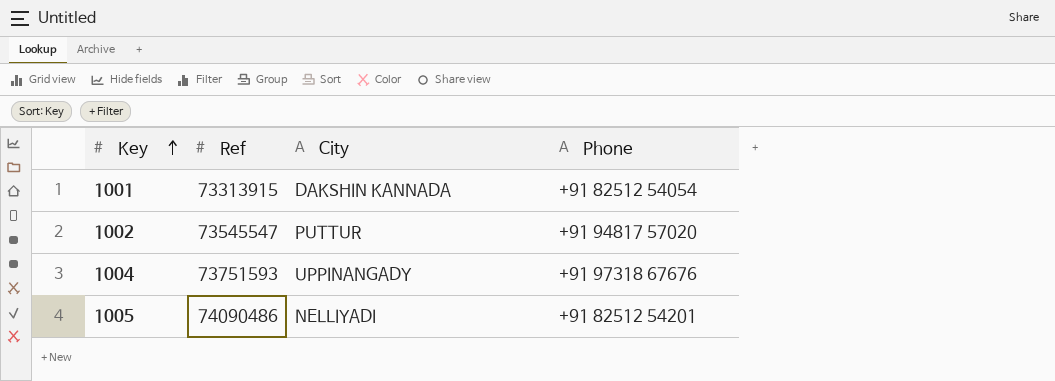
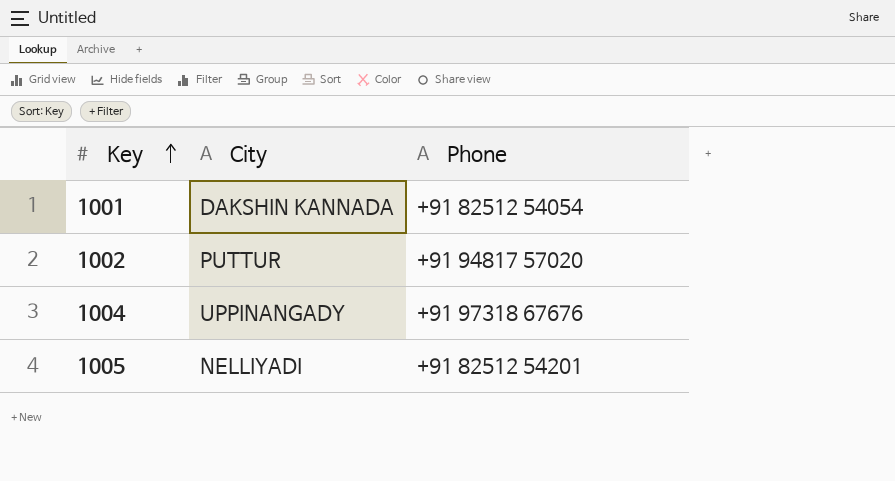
column Ref | position: 2 -> none

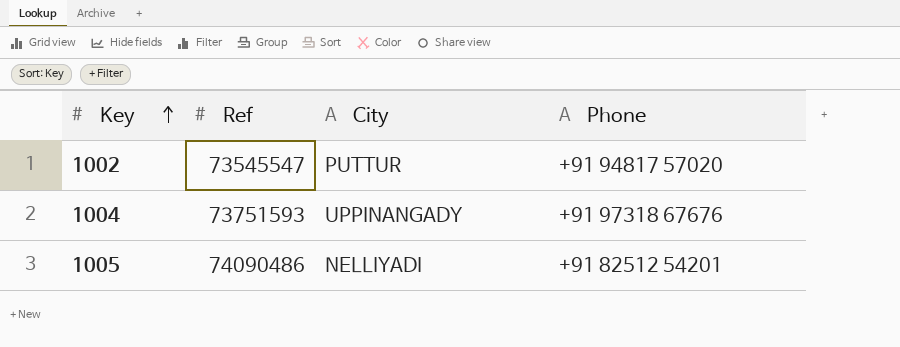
column Ref | position: none -> 2
row 1001: DAKSHIN KANNADA | +91 82512 54054 -> none

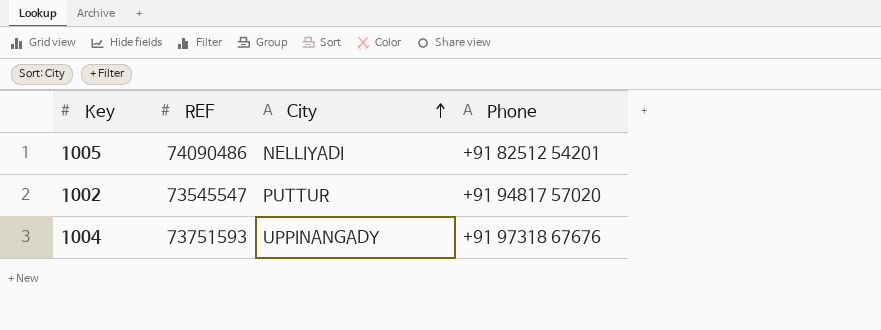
row order: Key ascending -> City ascending
column name: Ref -> REF

